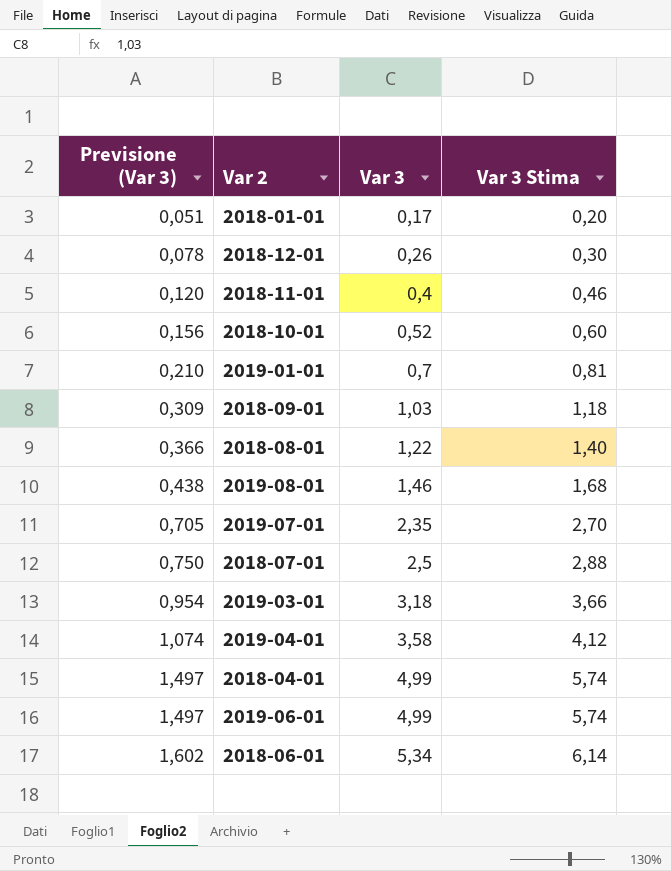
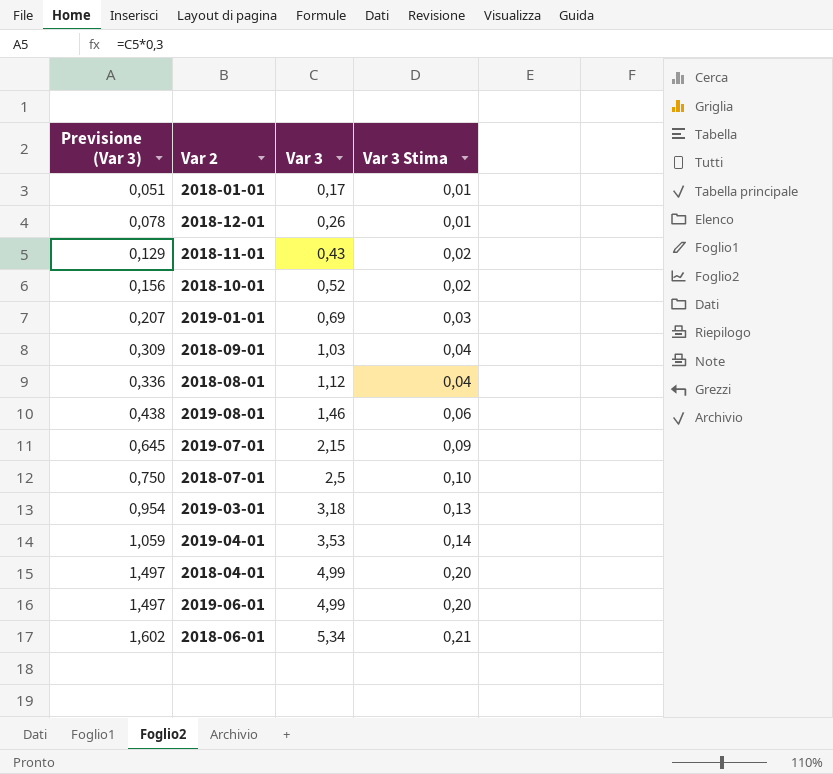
column Var 3 Stima | formula: [Var 3] * 1,15 -> [Var 3] * 0,04
2018-11-01 | Previsione (Var 3): 0,120 -> 0,129
2018-11-01 | Var 3: 0,4 -> 0,43
2019-01-01 | Previsione (Var 3): 0,210 -> 0,207
2019-01-01 | Var 3: 0,7 -> 0,69
2018-08-01 | Previsione (Var 3): 0,366 -> 0,336
2018-08-01 | Var 3: 1,22 -> 1,12
2019-07-01 | Previsione (Var 3): 0,705 -> 0,645
2019-07-01 | Var 3: 2,35 -> 2,15
2019-04-01 | Previsione (Var 3): 1,074 -> 1,059
2019-04-01 | Var 3: 3,58 -> 3,53

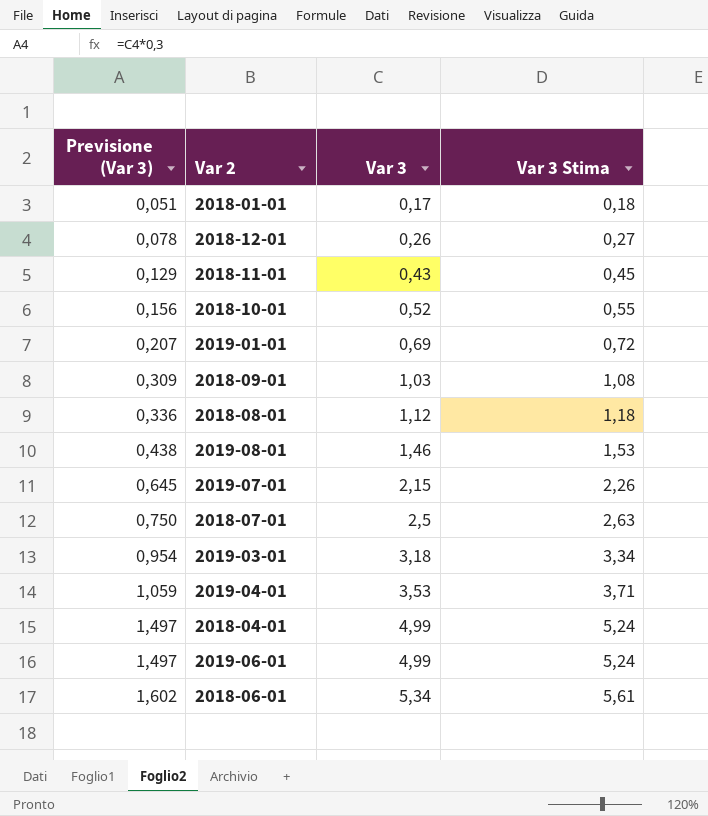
column Var 3 Stima | formula: [Var 3] * 0,04 -> [Var 3] * 1,05

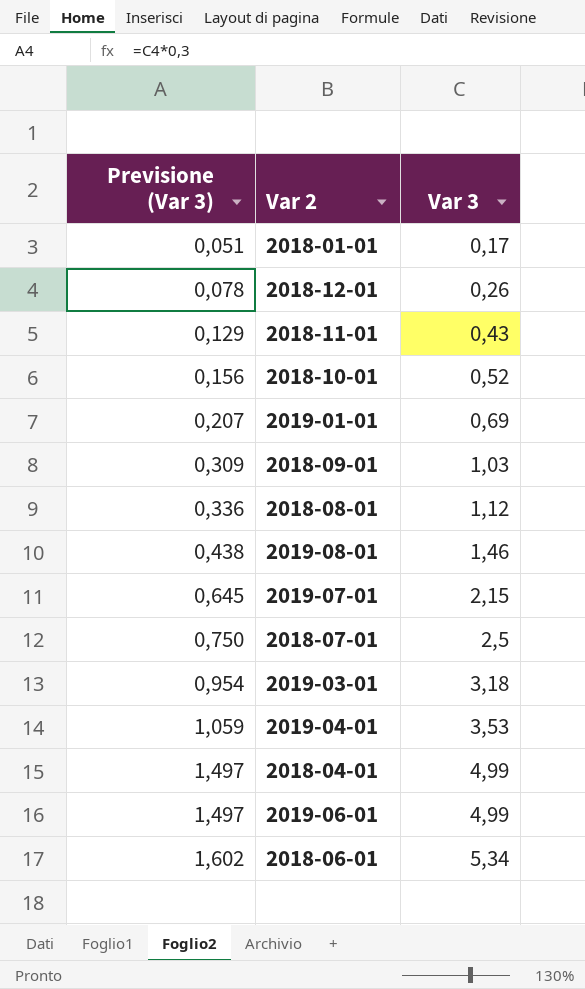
column Var 3 Stima | formula: [Var 3] * 1,05 -> none

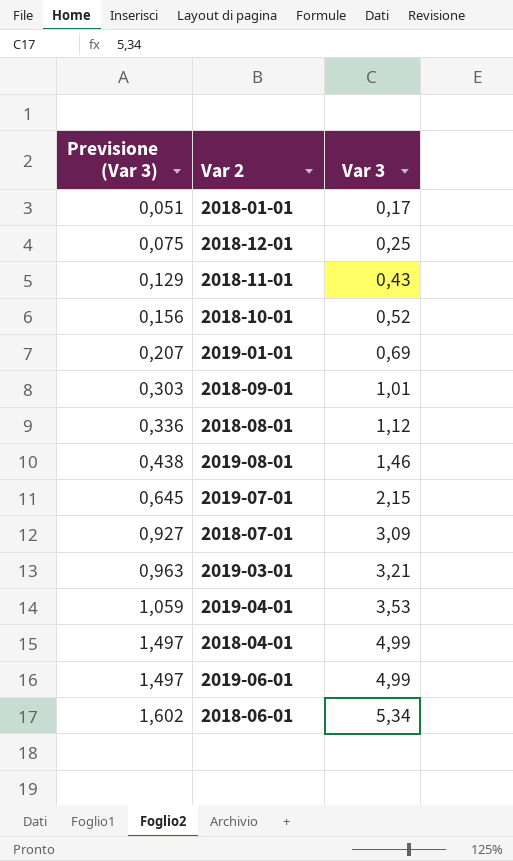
2018-12-01 | Previsione (Var 3): 0,078 -> 0,075
2018-12-01 | Var 3: 0,26 -> 0,25
2018-09-01 | Previsione (Var 3): 0,309 -> 0,303
2018-09-01 | Var 3: 1,03 -> 1,01
2018-07-01 | Previsione (Var 3): 0,750 -> 0,927
2018-07-01 | Var 3: 2,5 -> 3,09
2019-03-01 | Previsione (Var 3): 0,954 -> 0,963
2019-03-01 | Var 3: 3,18 -> 3,21

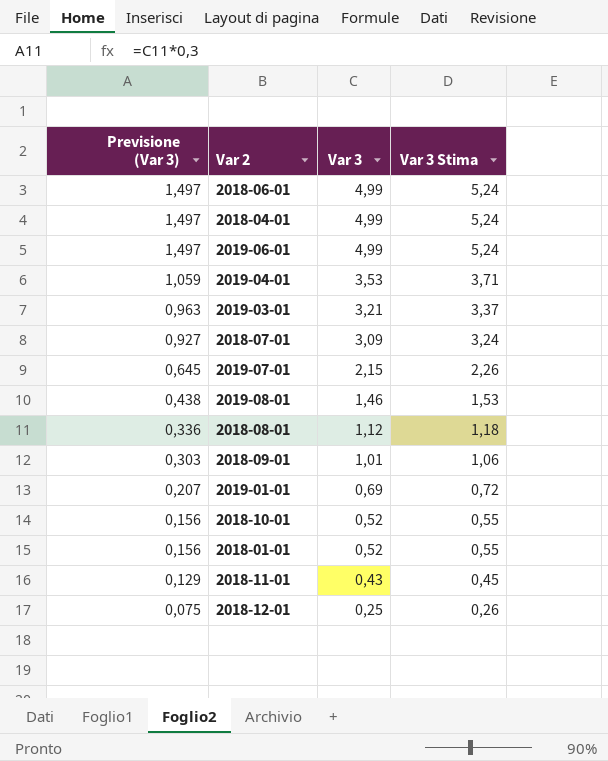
row order: Previsione (Var 3) ascending -> Previsione (Var 3) descending
column Var 3 Stima | formula: none -> [Var 3] * 1,05
2018-06-01 | Previsione (Var 3): 1,602 -> 1,497
2018-06-01 | Var 3: 5,34 -> 4,99
2018-01-01 | Previsione (Var 3): 0,051 -> 0,156
2018-01-01 | Var 3: 0,17 -> 0,52

